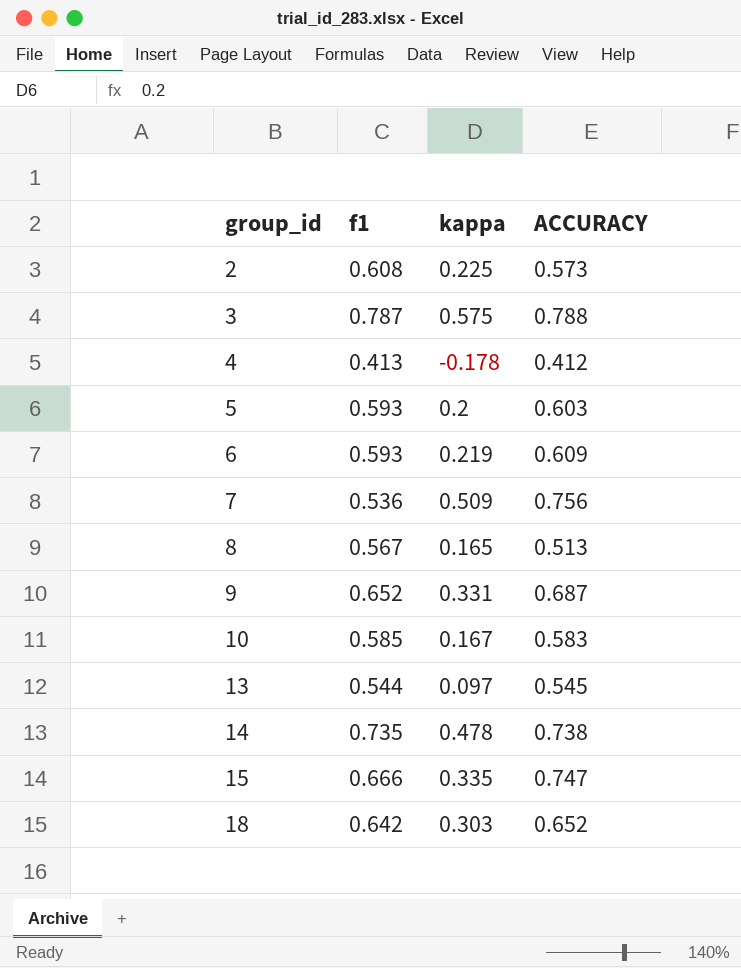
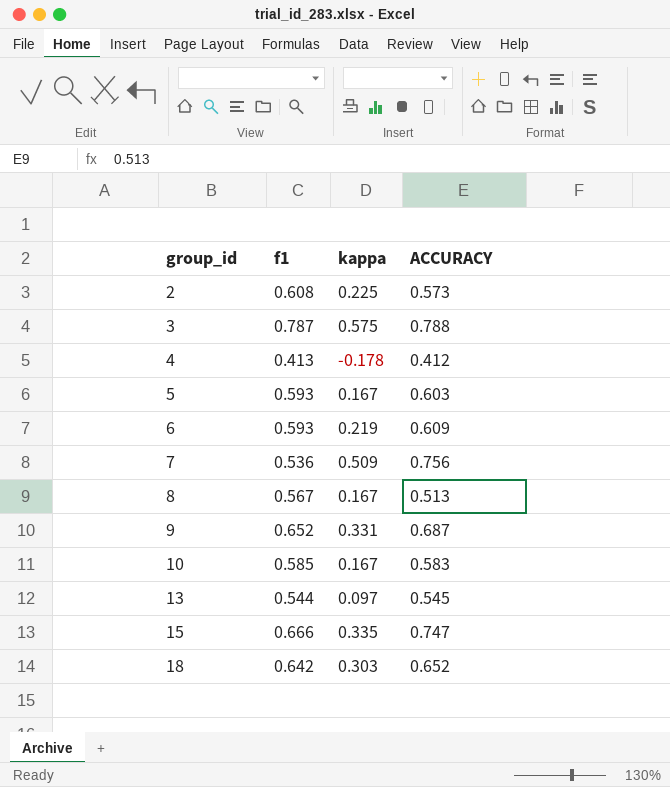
row 14: 0.735 | 0.478 | 0.738 -> none
5 | kappa: 0.2 -> 0.167
8 | kappa: 0.165 -> 0.167

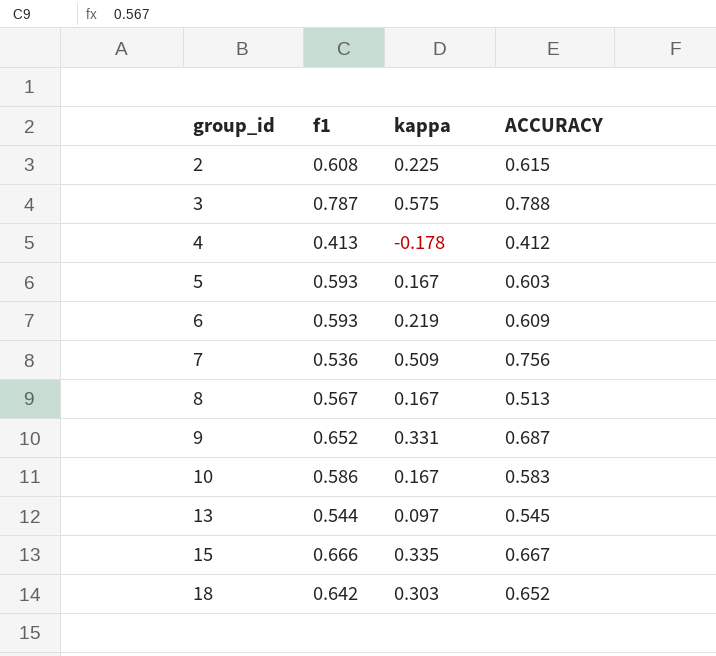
2 | ACCURACY: 0.573 -> 0.615
10 | f1: 0.585 -> 0.586
15 | ACCURACY: 0.747 -> 0.667

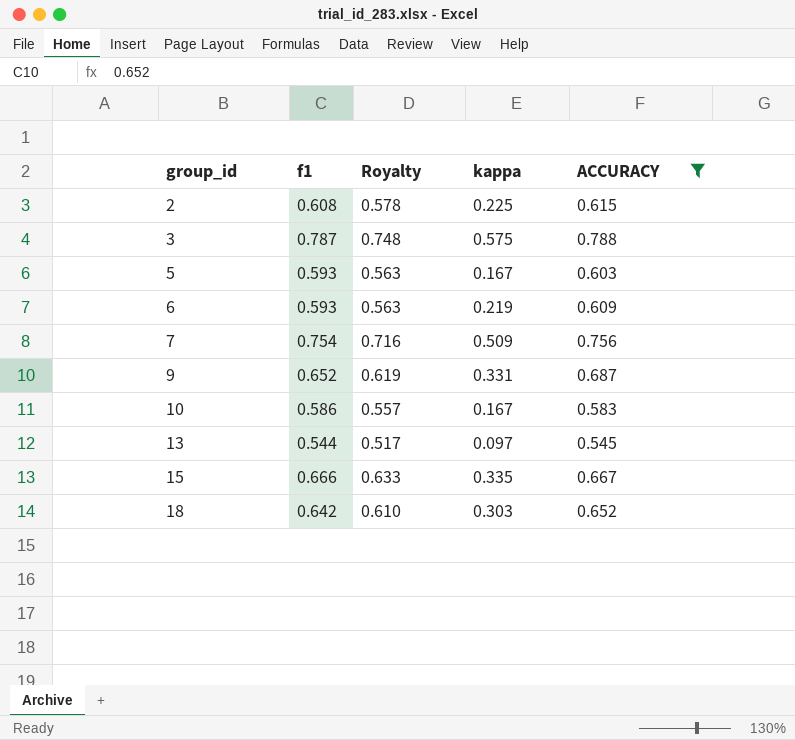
filter: none -> ACCURACY >= 0.545
column Royalty | formula: none -> [f1] * 0.95
7 | f1: 0.536 -> 0.754

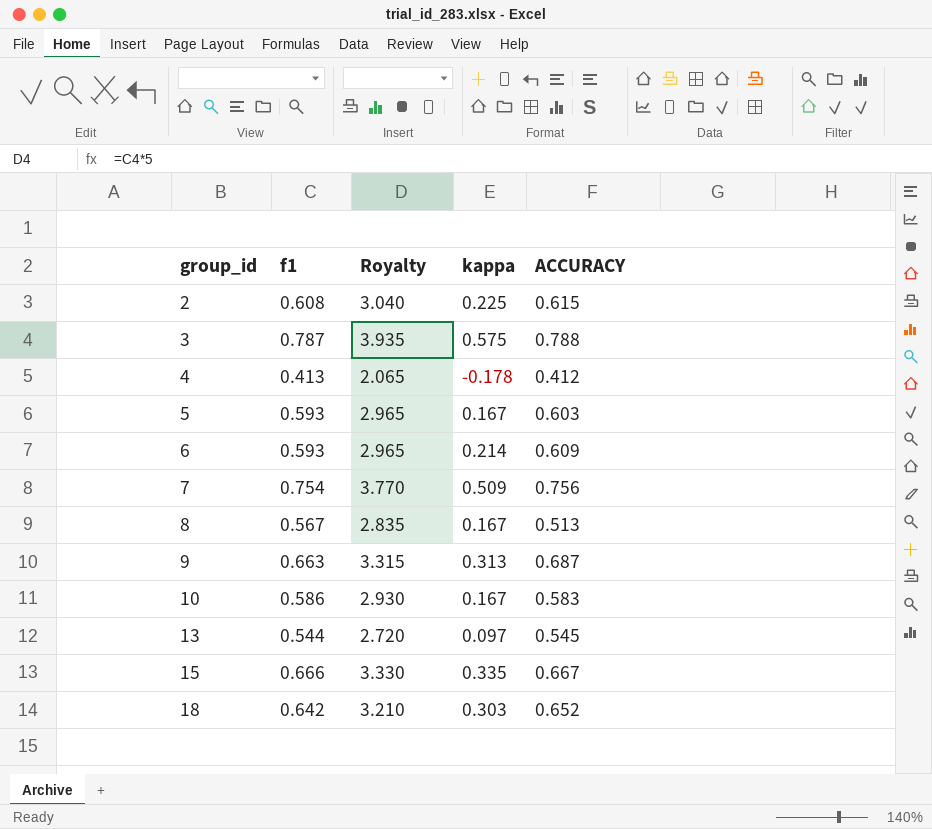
filter: ACCURACY >= 0.545 -> none
column Royalty | formula: [f1] * 0.95 -> [f1] * 5
6 | kappa: 0.219 -> 0.214
9 | f1: 0.652 -> 0.663
9 | kappa: 0.331 -> 0.313

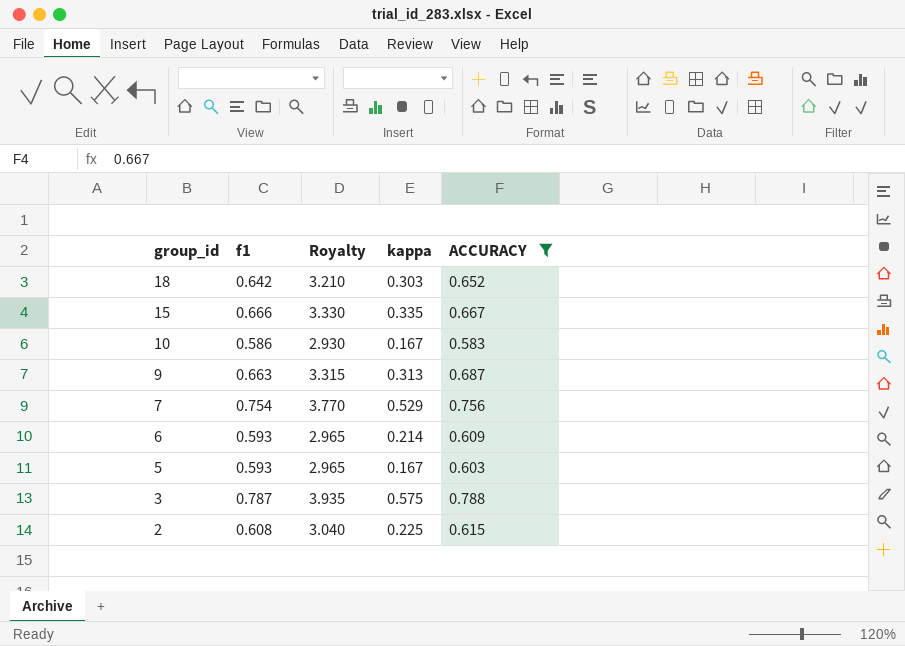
filter: none -> ACCURACY >= 0.583
row order: group_id ascending -> group_id descending
7 | kappa: 0.509 -> 0.529

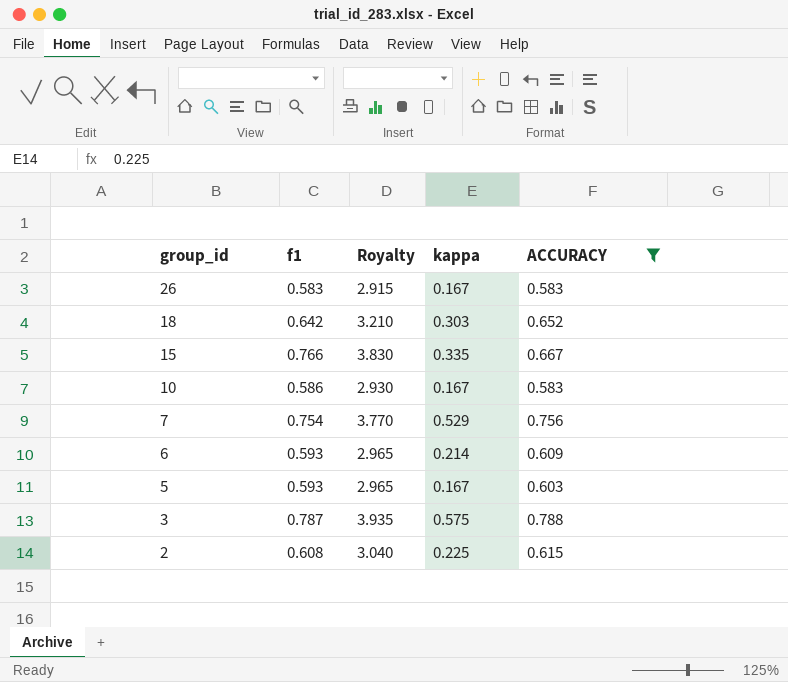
row 9: 0.663 | 3.315 | 0.313 | 0.687 -> none
row 26: none -> 0.583 | 2.915 | 0.167 | 0.583
15 | f1: 0.666 -> 0.766
15 | Royalty: 3.330 -> 3.830

